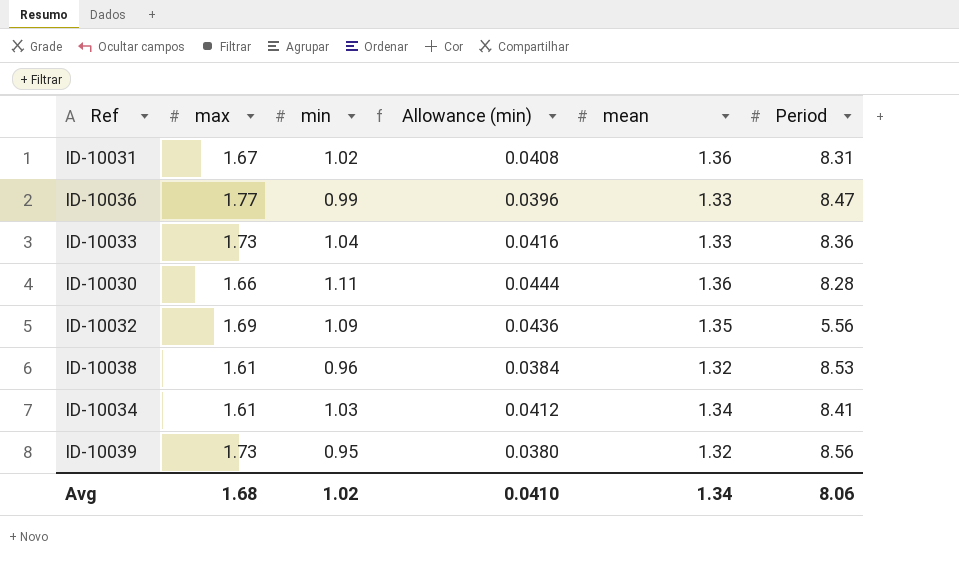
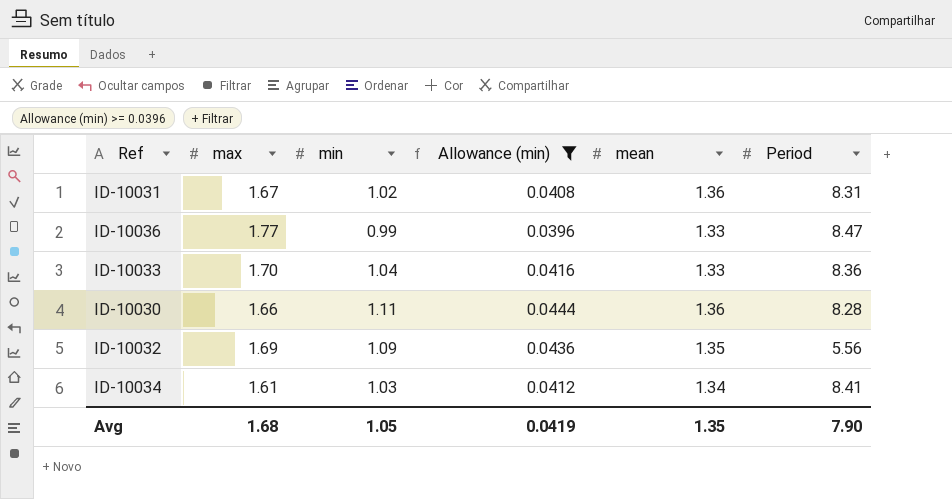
filter: none -> Allowance (min) >= 0.0396
ID-10033 | max: 1.73 -> 1.70
Avg | min: 1.02 -> 1.05
Avg | Allowance (min): 0.0410 -> 0.0419
Avg | mean: 1.34 -> 1.35
Avg | Period: 8.06 -> 7.90

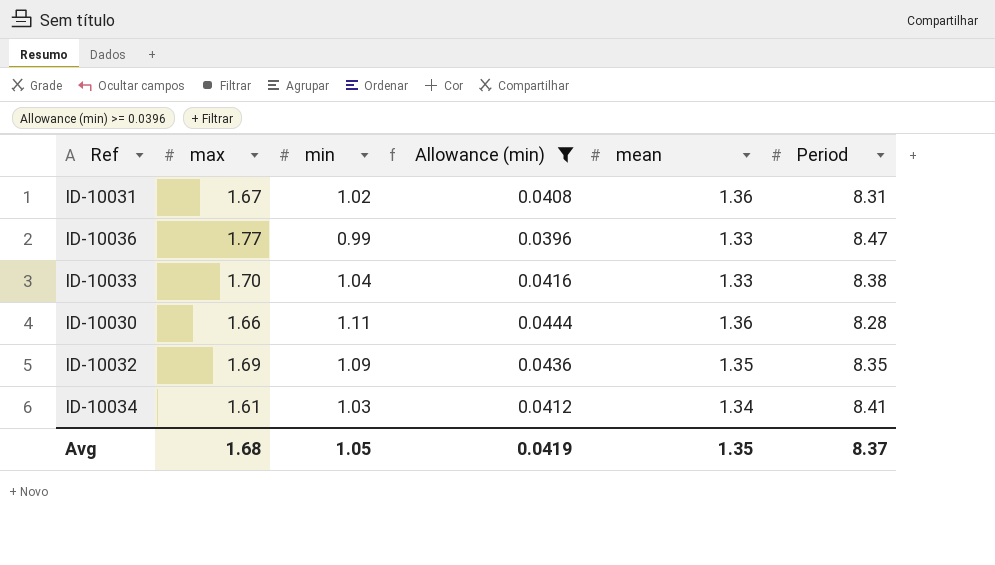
ID-10033 | Period: 8.36 -> 8.38
ID-10032 | Period: 5.56 -> 8.35
Avg | Period: 7.90 -> 8.37

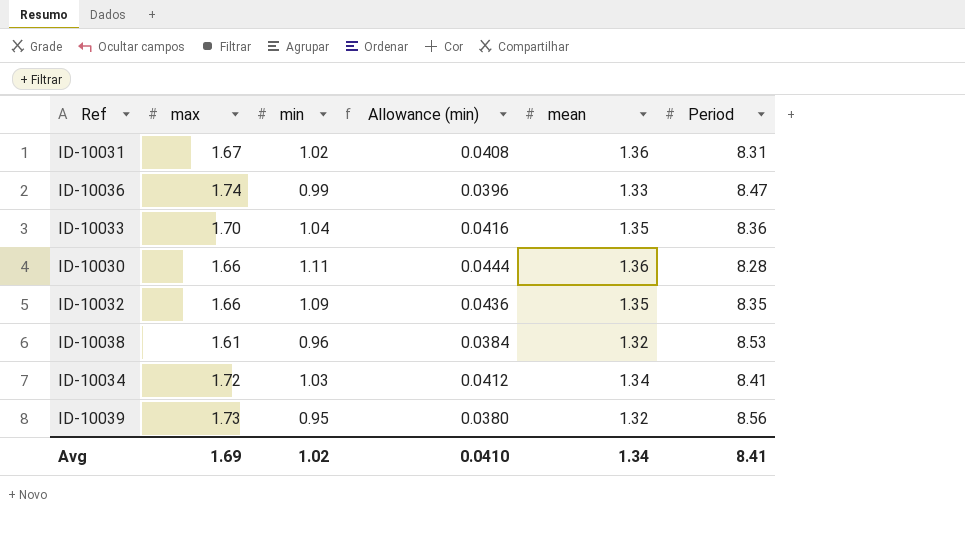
filter: Allowance (min) >= 0.0396 -> none
ID-10036 | max: 1.77 -> 1.74
ID-10033 | mean: 1.33 -> 1.35
ID-10033 | Period: 8.38 -> 8.36
ID-10032 | max: 1.69 -> 1.66
ID-10034 | max: 1.61 -> 1.72
Avg | max: 1.68 -> 1.69
Avg | min: 1.05 -> 1.02
Avg | Allowance (min): 0.0419 -> 0.0410
Avg | mean: 1.35 -> 1.34
Avg | Period: 8.37 -> 8.41

